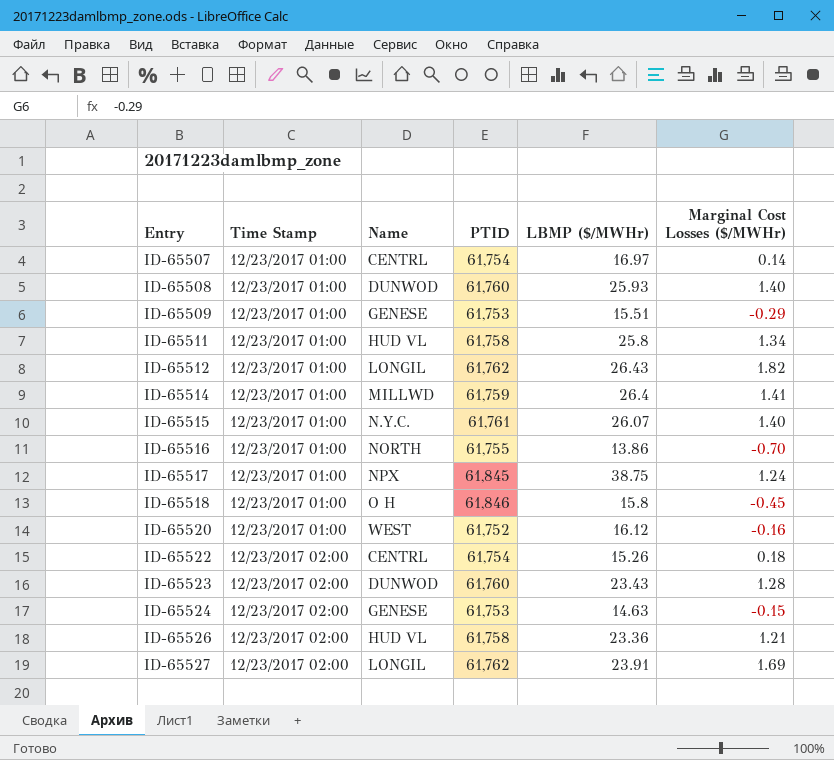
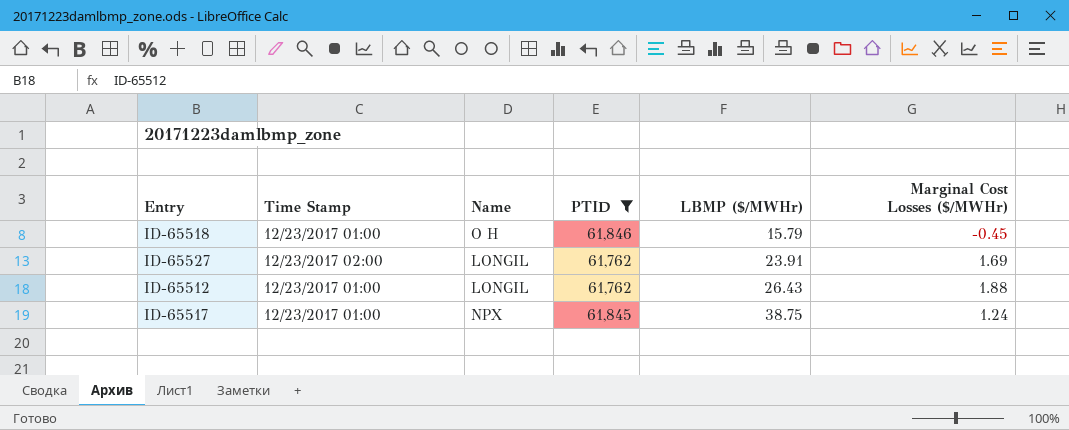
filter: none -> PTID >= 61,762
row order: Entry ascending -> LBMP ($/MWHr) ascending
ID-65518 | LBMP ($/MWHr): 15.8 -> 15.79
ID-65512 | Marginal Cost Losses ($/MWHr): 1.82 -> 1.88

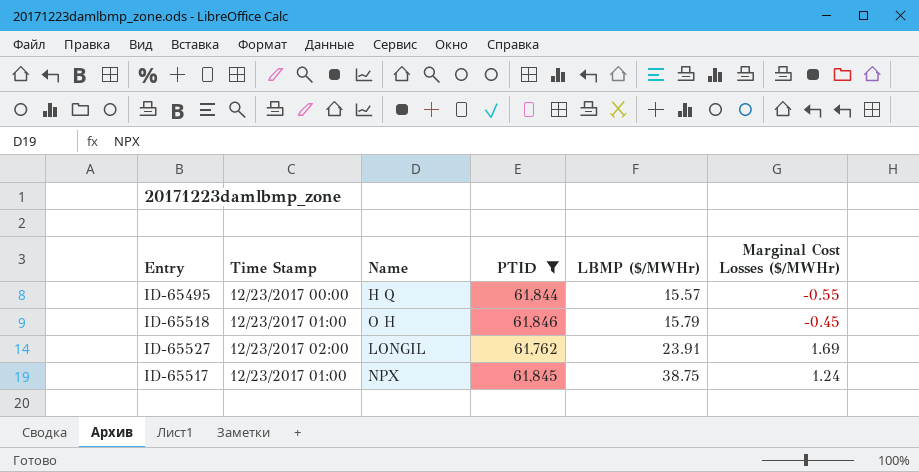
row ID-65512: 12/23/2017 01:00 | LONGIL | 61,762 | 26.43 | 1.88 -> none
row ID-65495: none -> 12/23/2017 00:00 | H Q | 61,844 | 15.57 | -0.55

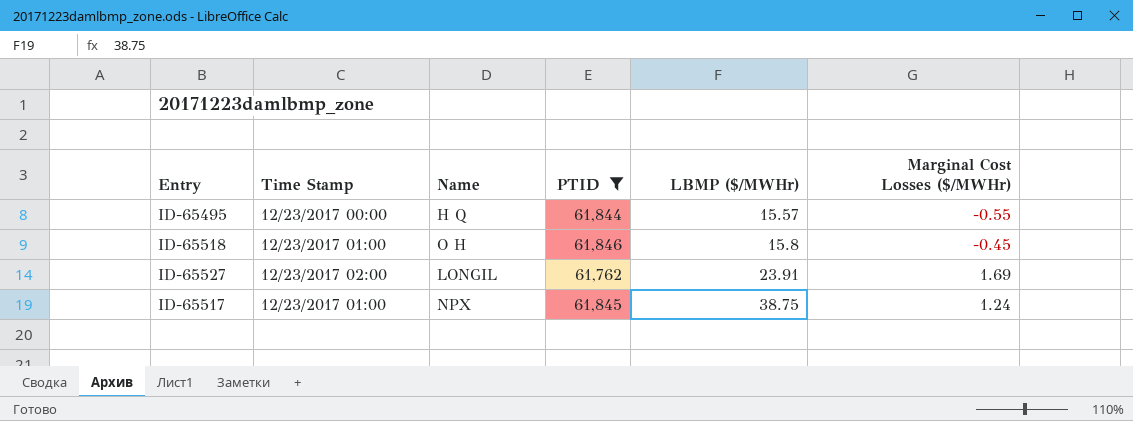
ID-65518 | LBMP ($/MWHr): 15.79 -> 15.8

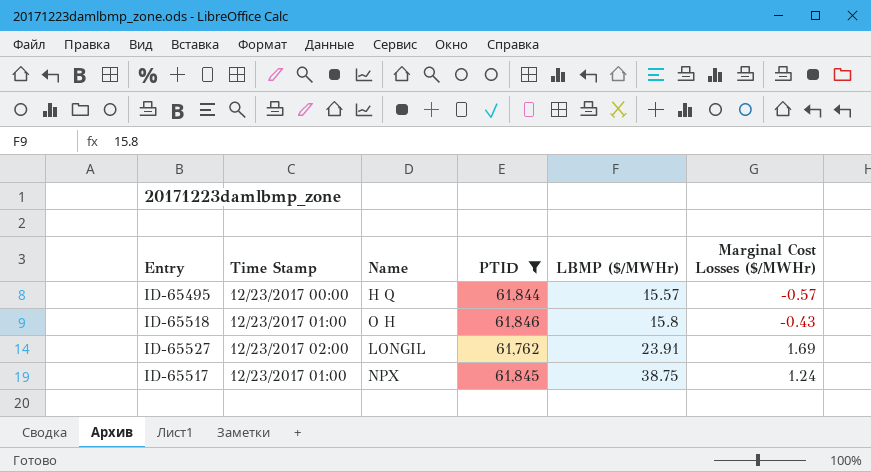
ID-65495 | Marginal Cost Losses ($/MWHr): -0.55 -> -0.57
ID-65518 | Marginal Cost Losses ($/MWHr): -0.45 -> -0.43

